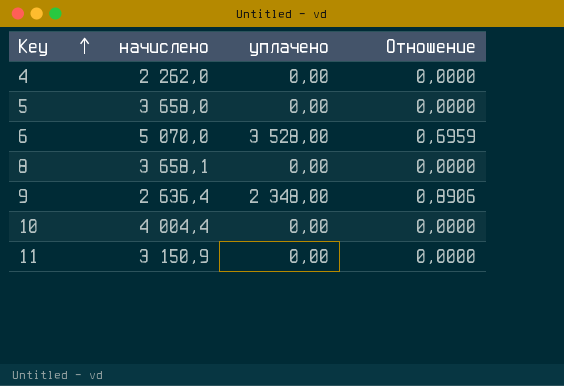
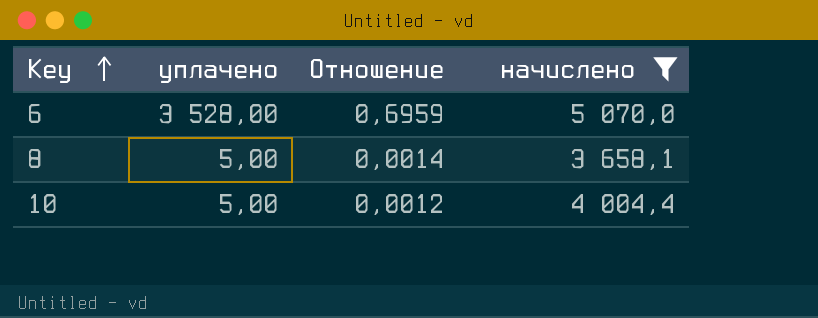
filter: none -> начислено >= 3 658,1
column начислено | position: 2 -> 4
8 | уплачено: 0,00 -> 5,00
8 | Отношение: 0,0000 -> 0,0014
10 | уплачено: 0,00 -> 5,00
10 | Отношение: 0,0000 -> 0,0012

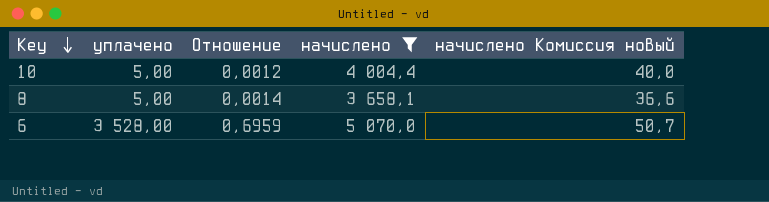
row order: Key ascending -> Key descending
column начислено Комиссия новый | formula: none -> [начислено] * 0,01

